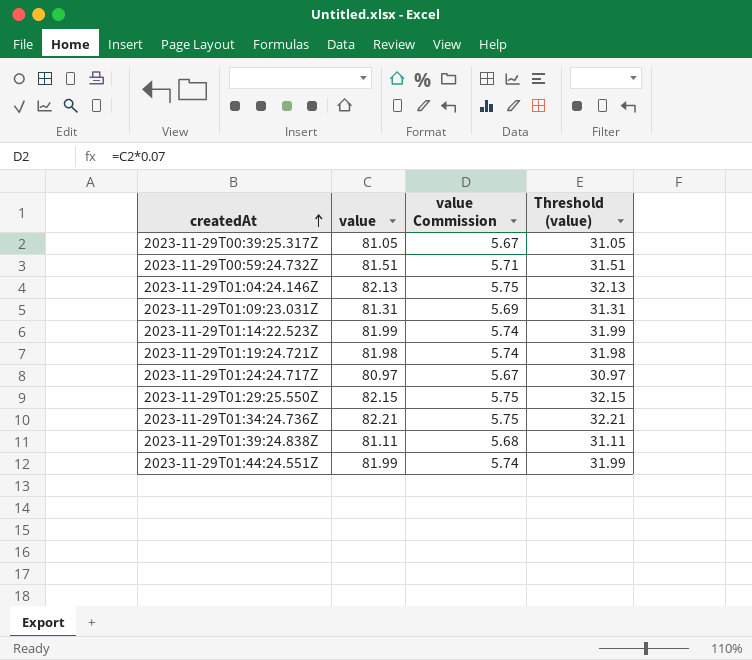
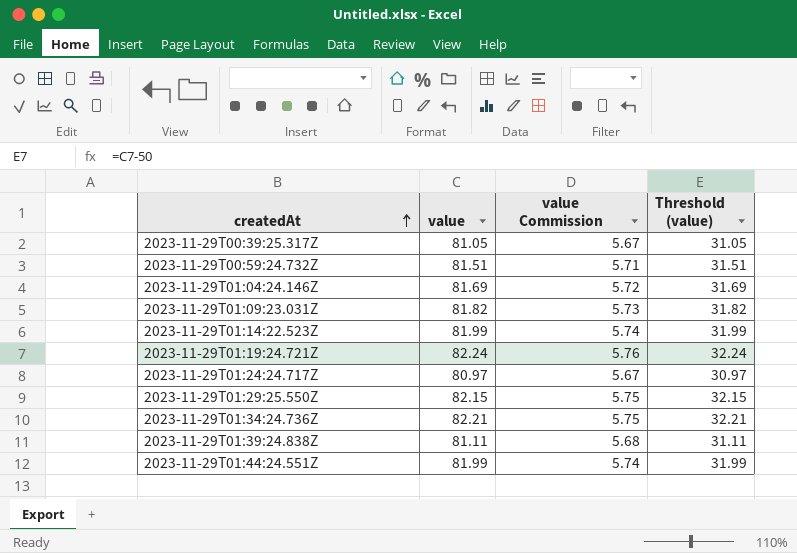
2023-11-29T01:04:24.146Z | value: 82.13 -> 81.69
2023-11-29T01:04:24.146Z | value Commission: 5.75 -> 5.72
2023-11-29T01:04:24.146Z | Threshold (value): 32.13 -> 31.69
2023-11-29T01:09:23.031Z | value: 81.31 -> 81.82
2023-11-29T01:09:23.031Z | value Commission: 5.69 -> 5.73
2023-11-29T01:09:23.031Z | Threshold (value): 31.31 -> 31.82
2023-11-29T01:19:24.721Z | value: 81.98 -> 82.24
2023-11-29T01:19:24.721Z | value Commission: 5.74 -> 5.76
2023-11-29T01:19:24.721Z | Threshold (value): 31.98 -> 32.24

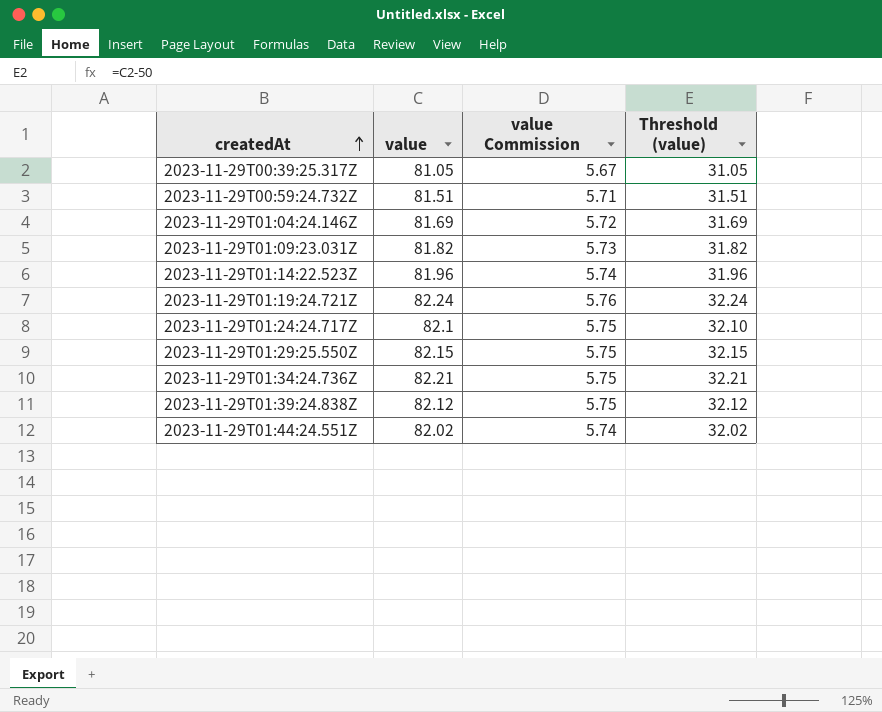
2023-11-29T01:14:22.523Z | value: 81.99 -> 81.96
2023-11-29T01:14:22.523Z | Threshold (value): 31.99 -> 31.96
2023-11-29T01:24:24.717Z | value: 80.97 -> 82.1
2023-11-29T01:24:24.717Z | value Commission: 5.67 -> 5.75
2023-11-29T01:24:24.717Z | Threshold (value): 30.97 -> 32.10
2023-11-29T01:39:24.838Z | value: 81.11 -> 82.12
2023-11-29T01:39:24.838Z | value Commission: 5.68 -> 5.75
2023-11-29T01:39:24.838Z | Threshold (value): 31.11 -> 32.12
2023-11-29T01:44:24.551Z | value: 81.99 -> 82.02
2023-11-29T01:44:24.551Z | Threshold (value): 31.99 -> 32.02

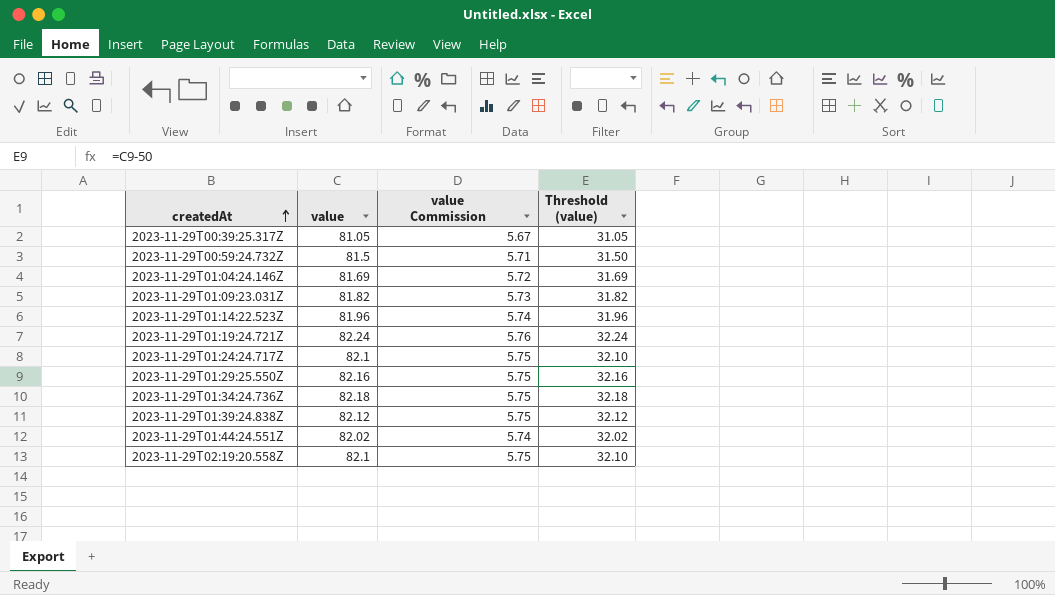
2023-11-29T00:59:24.732Z | value: 81.51 -> 81.5
2023-11-29T00:59:24.732Z | Threshold (value): 31.51 -> 31.50
2023-11-29T01:29:25.550Z | value: 82.15 -> 82.16
2023-11-29T01:29:25.550Z | Threshold (value): 32.15 -> 32.16
2023-11-29T01:34:24.736Z | value: 82.21 -> 82.18
2023-11-29T01:34:24.736Z | Threshold (value): 32.21 -> 32.18
row 2023-11-29T02:19:20.558Z: none -> 82.1 | 5.75 | 32.10

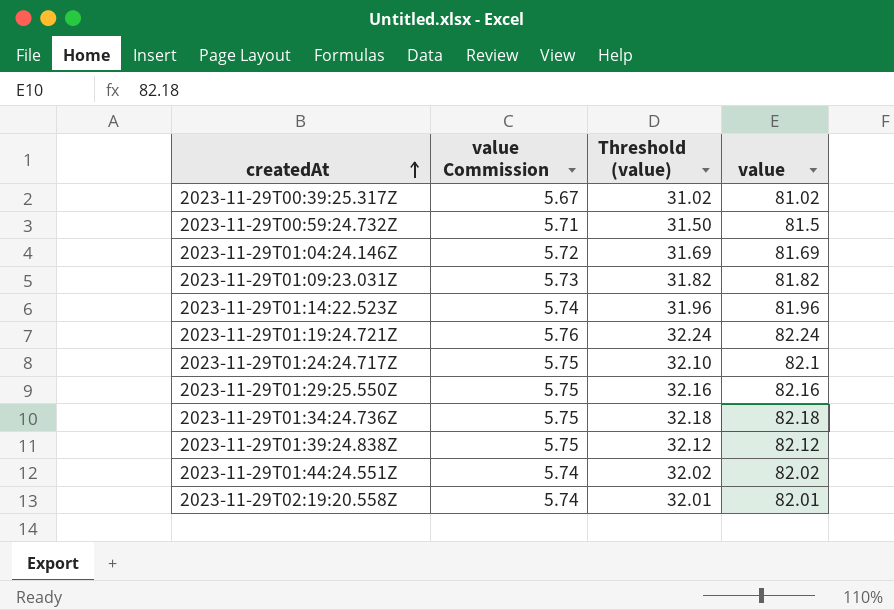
column value | position: 2 -> 4
2023-11-29T00:39:25.317Z | Threshold (value): 31.05 -> 31.02
2023-11-29T00:39:25.317Z | value: 81.05 -> 81.02
2023-11-29T02:19:20.558Z | value Commission: 5.75 -> 5.74
2023-11-29T02:19:20.558Z | Threshold (value): 32.10 -> 32.01
2023-11-29T02:19:20.558Z | value: 82.1 -> 82.01

